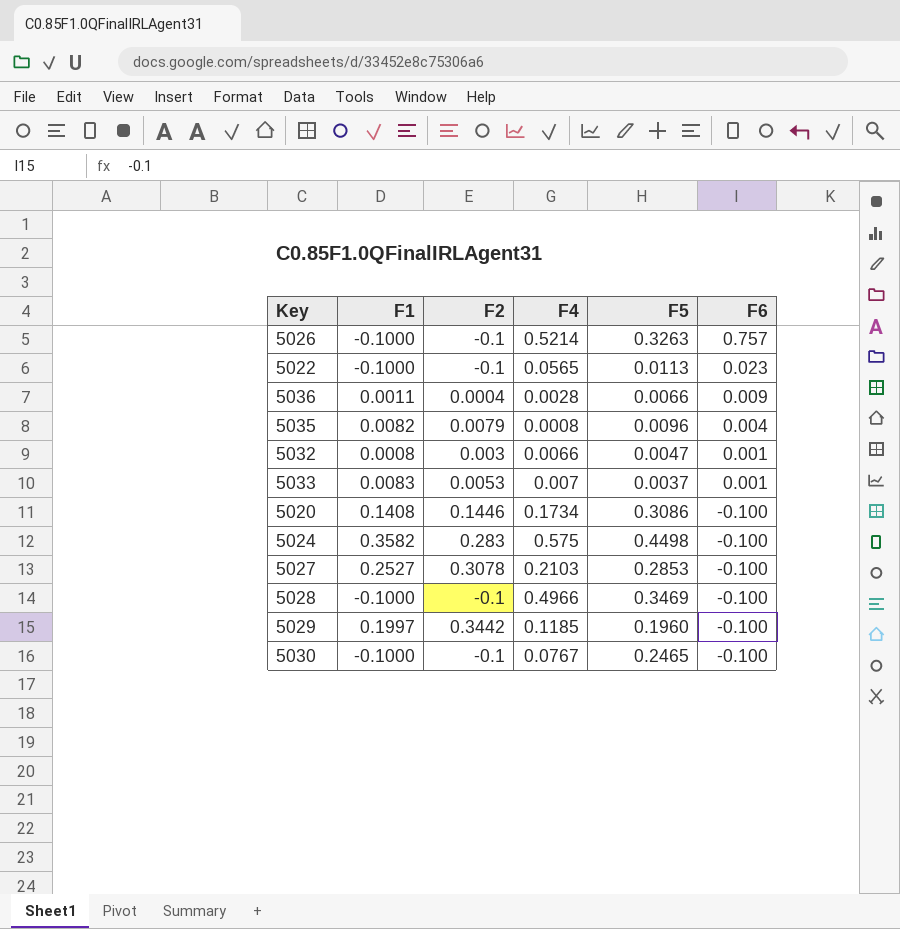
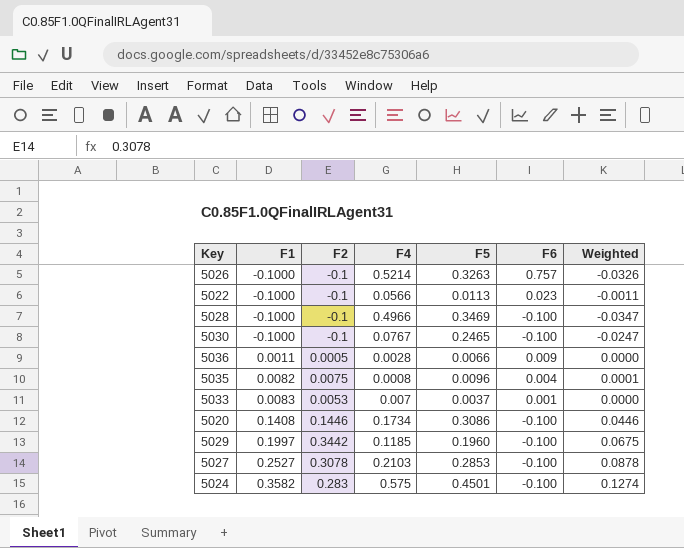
row order: F6 descending -> F1 ascending
column Weighted | formula: none -> [F2] * [F5]
row 5032: 0.0008 | 0.003 | 0.0066 | 0.0047 | 0.001 -> none
5022 | F4: 0.0565 -> 0.0566
5036 | F2: 0.0004 -> 0.0005
5035 | F2: 0.0079 -> 0.0075
5024 | F5: 0.4498 -> 0.4501

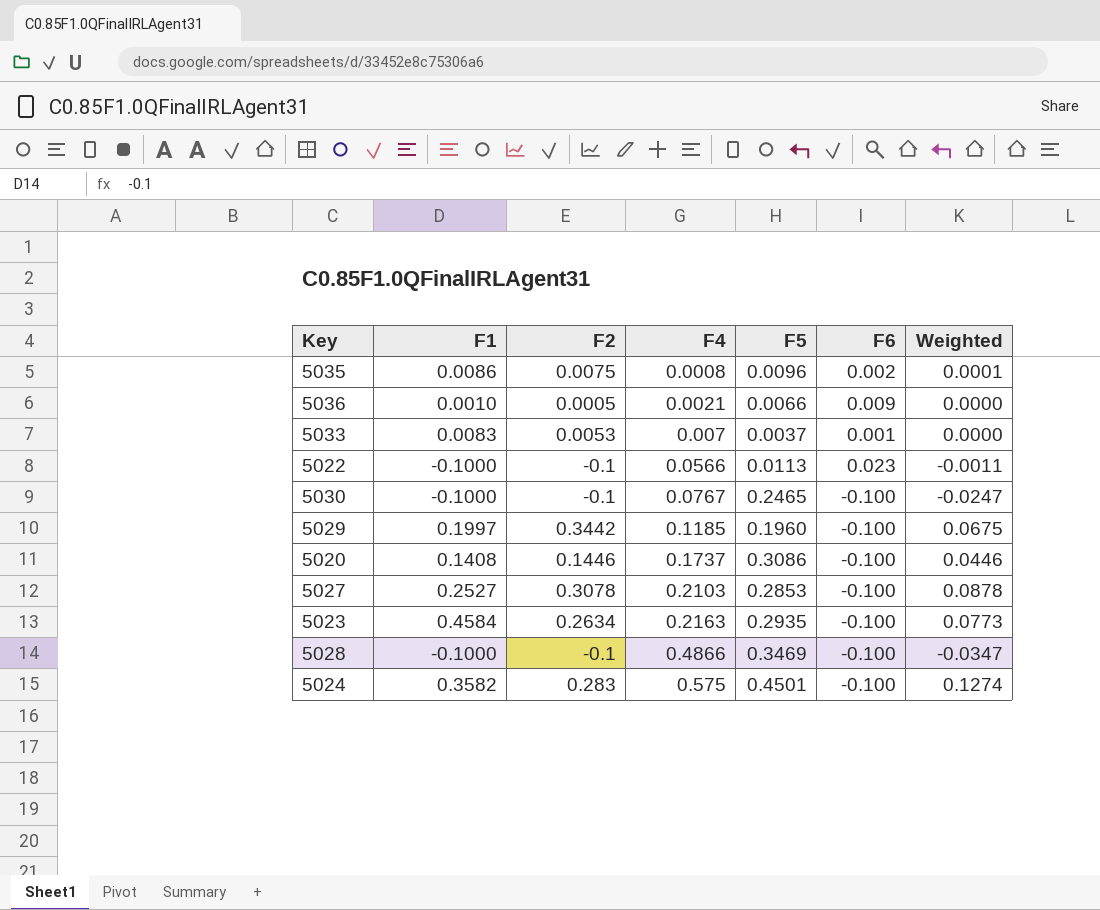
row order: F1 ascending -> F4 ascending
row 5026: -0.1000 | -0.1 | 0.5214 | 0.3263 | 0.757 | -0.0326 -> none
5035 | F1: 0.0082 -> 0.0086
5035 | F6: 0.004 -> 0.002
5036 | F1: 0.0011 -> 0.0010
5036 | F4: 0.0028 -> 0.0021
5020 | F4: 0.1734 -> 0.1737
row 5023: none -> 0.4584 | 0.2634 | 0.2163 | 0.2935 | -0.100 | 0.0773
5028 | F4: 0.4966 -> 0.4866

